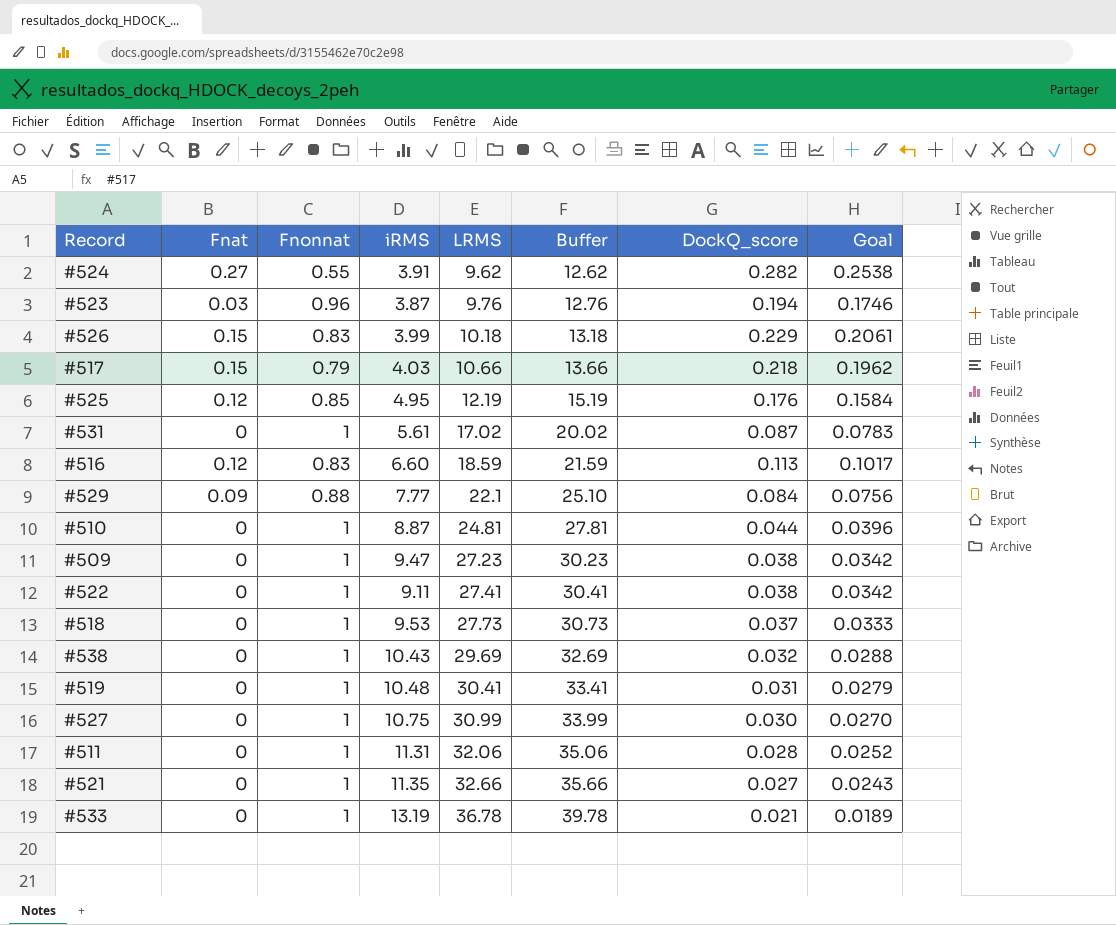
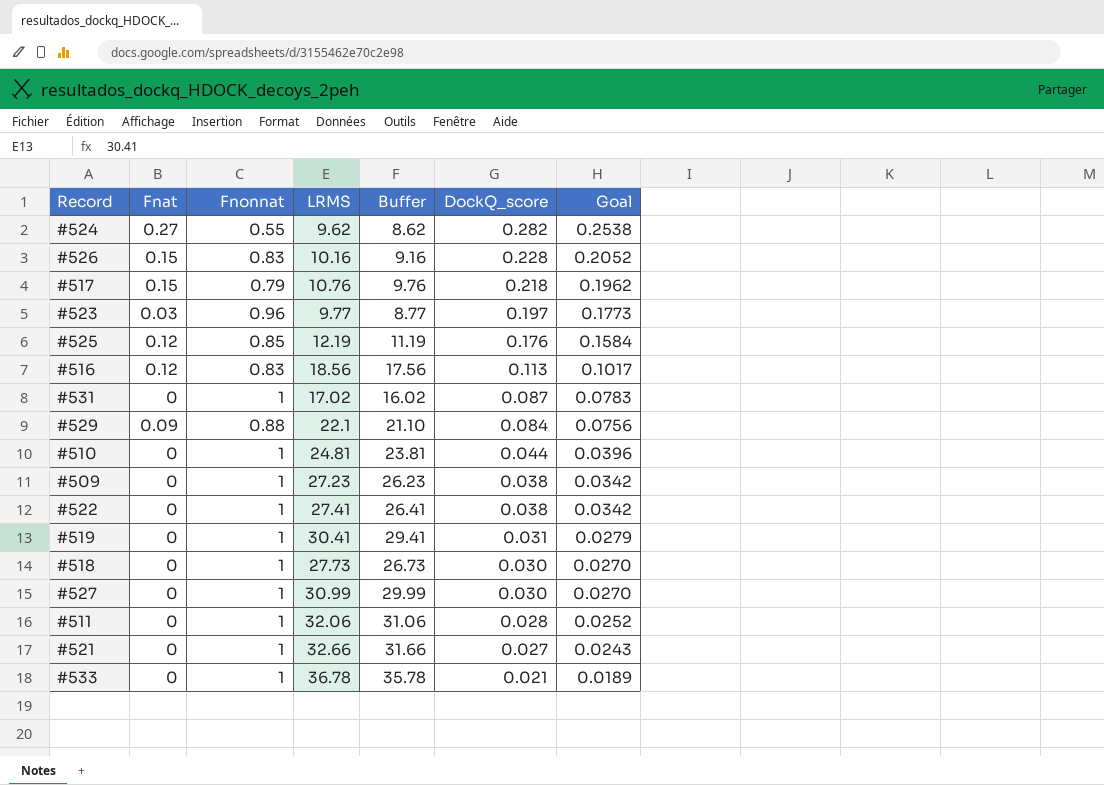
row order: LRMS ascending -> DockQ_score descending
column iRMS | position: 4 -> none
column Buffer | formula: [LRMS] + 3 -> [LRMS] - 1
row #538: 0 | 1 | 10.43 | 29.69 | 32.69 | 0.032 | 0.0288 -> none
#526 | LRMS: 10.18 -> 10.16
#526 | DockQ_score: 0.229 -> 0.228
#526 | Goal: 0.2061 -> 0.2052
#517 | LRMS: 10.66 -> 10.76
#523 | LRMS: 9.76 -> 9.77
#523 | DockQ_score: 0.194 -> 0.197
#523 | Goal: 0.1746 -> 0.1773
#516 | LRMS: 18.59 -> 18.56
#518 | DockQ_score: 0.037 -> 0.030
#518 | Goal: 0.0333 -> 0.0270

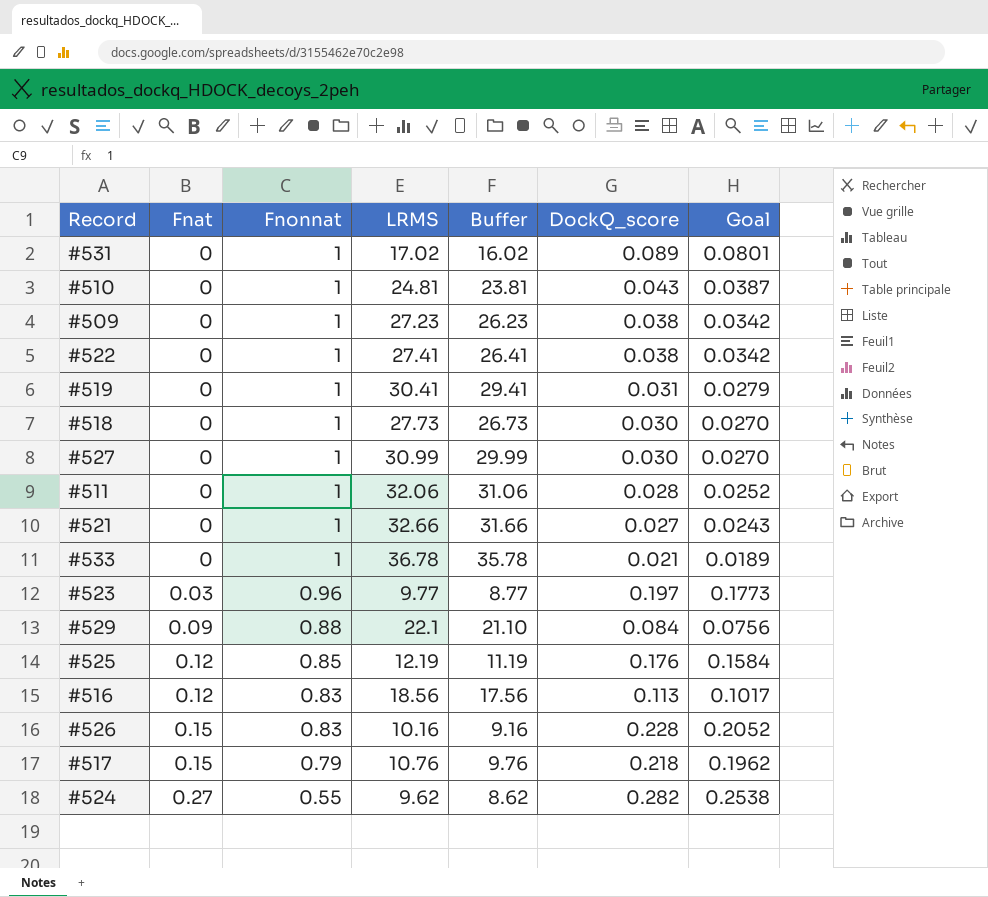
row order: DockQ_score descending -> Fnat ascending
#531 | DockQ_score: 0.087 -> 0.089
#531 | Goal: 0.0783 -> 0.0801
#510 | DockQ_score: 0.044 -> 0.043
#510 | Goal: 0.0396 -> 0.0387

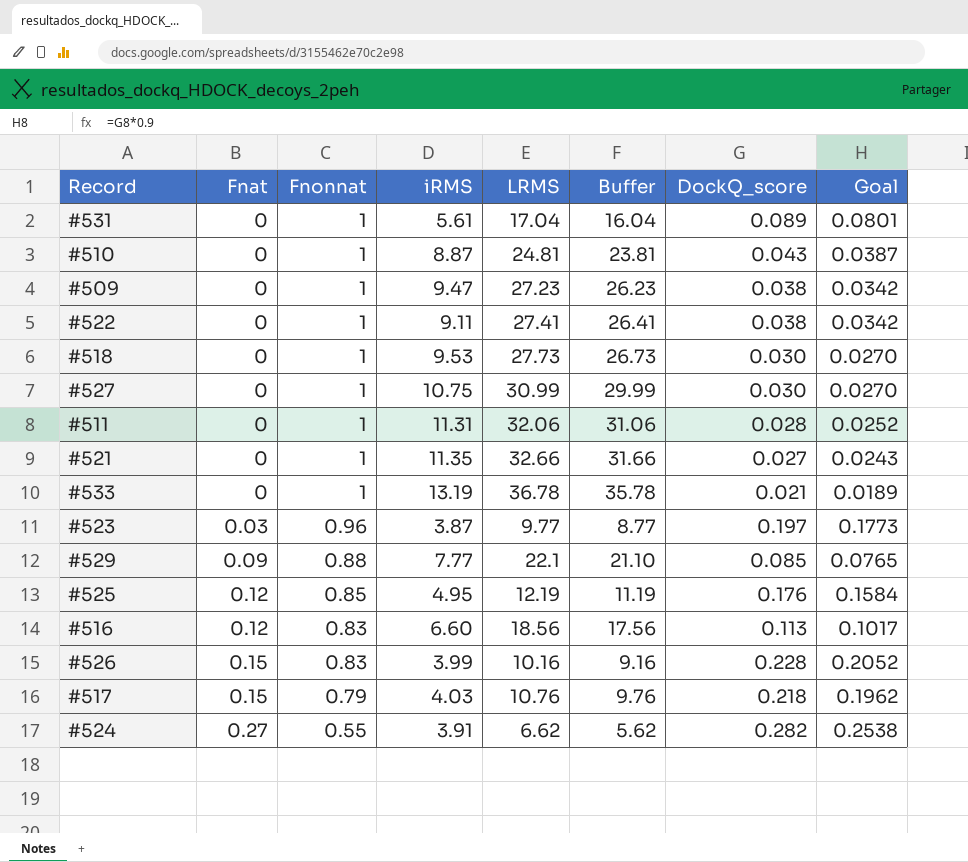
column iRMS | position: none -> 4
row #519: 0 | 1 | 30.41 | 29.41 | 0.031 | 0.0279 -> none
#531 | LRMS: 17.02 -> 17.04
#531 | Buffer: 16.02 -> 16.04
#529 | DockQ_score: 0.084 -> 0.085
#529 | Goal: 0.0756 -> 0.0765
#524 | LRMS: 9.62 -> 6.62
#524 | Buffer: 8.62 -> 5.62

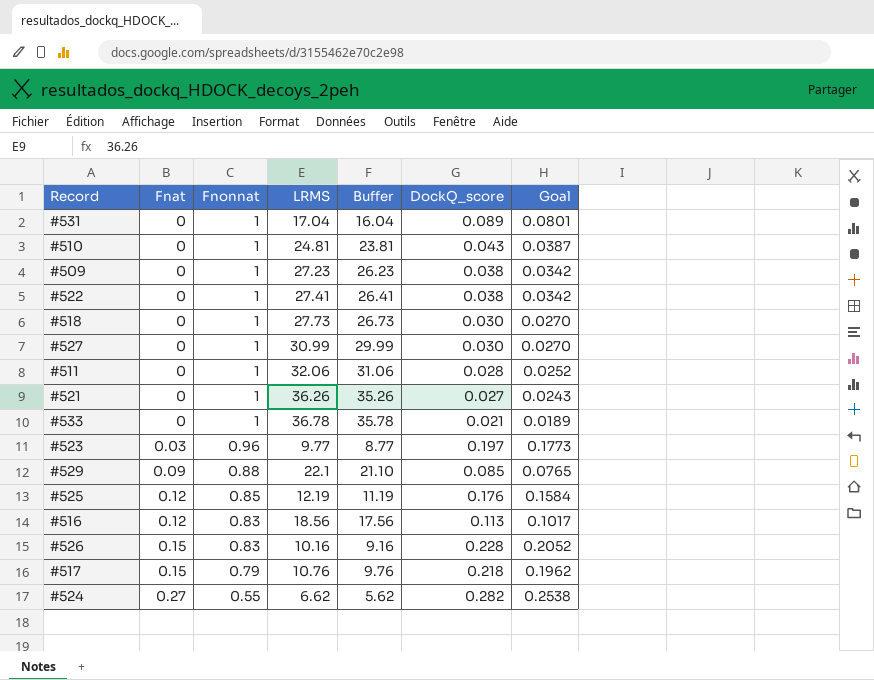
column iRMS | position: 4 -> none
#521 | LRMS: 32.66 -> 36.26
#521 | Buffer: 31.66 -> 35.26

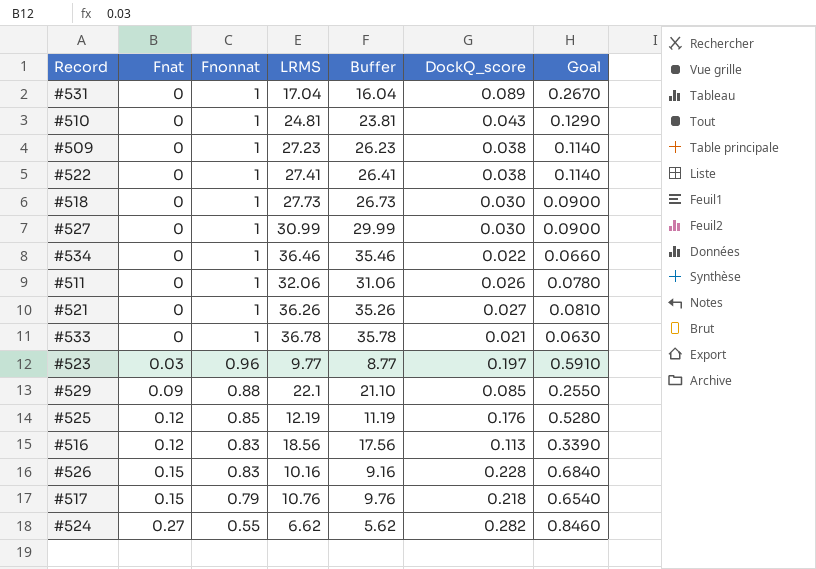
column Goal | formula: [DockQ_score] * 0.9 -> [DockQ_score] * 3
row #534: none -> 0 | 1 | 36.46 | 35.46 | 0.022 | 0.0660
#511 | DockQ_score: 0.028 -> 0.026

